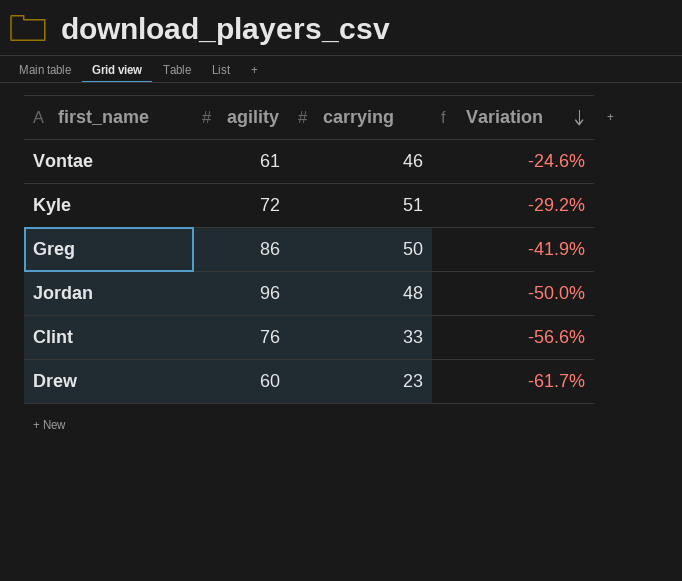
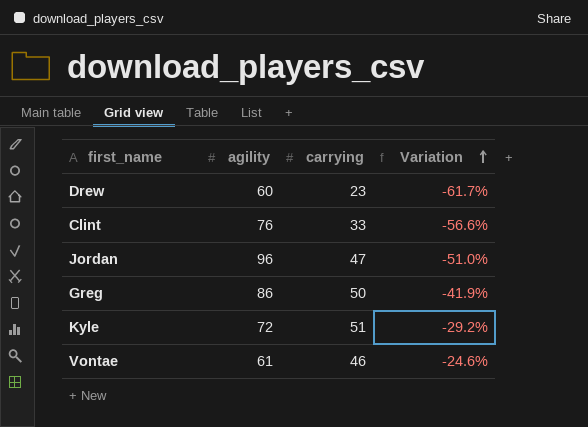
row order: Variation descending -> Variation ascending
Jordan | carrying: 48 -> 47
Jordan | Variation: -50.0% -> -51.0%

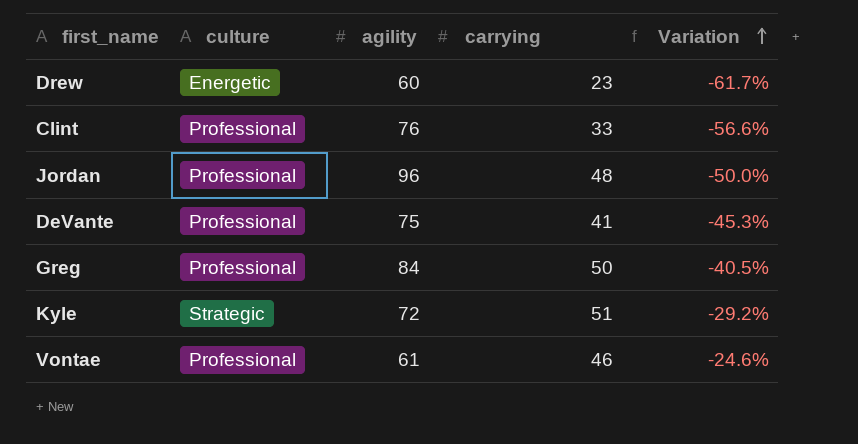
column culture | position: none -> 2
Jordan | carrying: 47 -> 48
Jordan | Variation: -51.0% -> -50.0%
row DeVante: none -> Professional | 75 | 41 | -45.3%
Greg | agility: 86 -> 84
Greg | Variation: -41.9% -> -40.5%

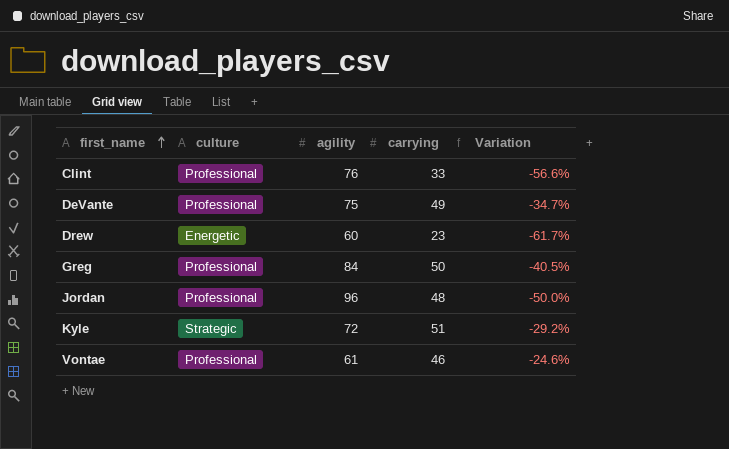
row order: Variation ascending -> first_name ascending
DeVante | carrying: 41 -> 49
DeVante | Variation: -45.3% -> -34.7%

